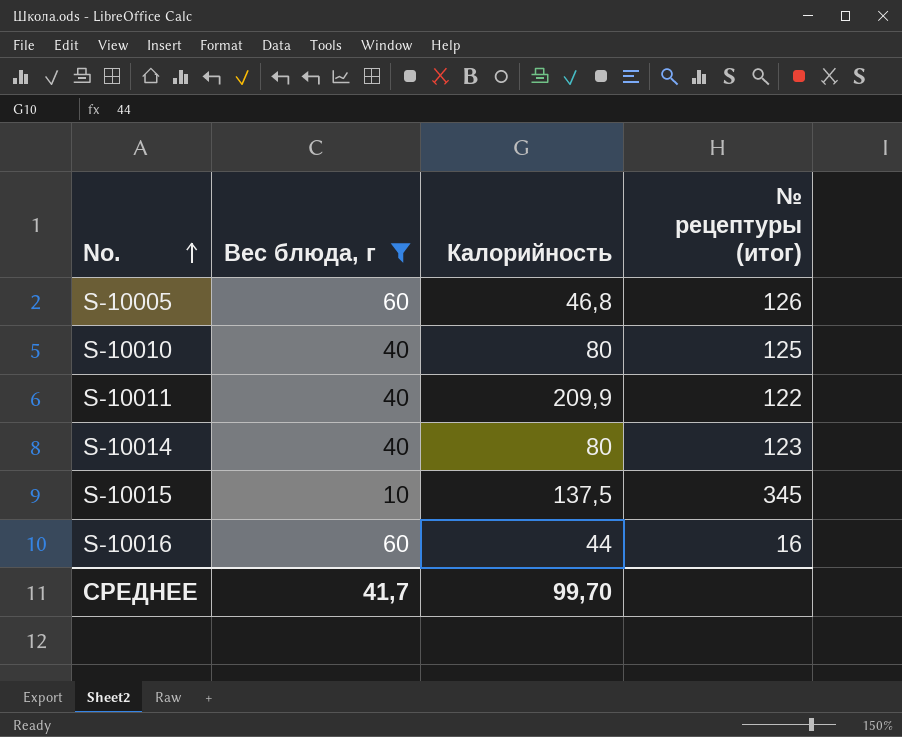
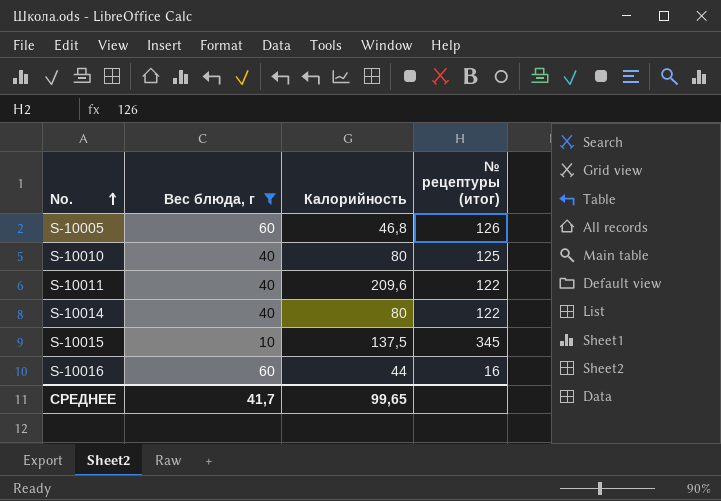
S-10011 | Калорийность: 209,9 -> 209,6
S-10014 | № рецептуры (итог): 123 -> 122
СРЕДНЕЕ | Калорийность: 99,70 -> 99,65

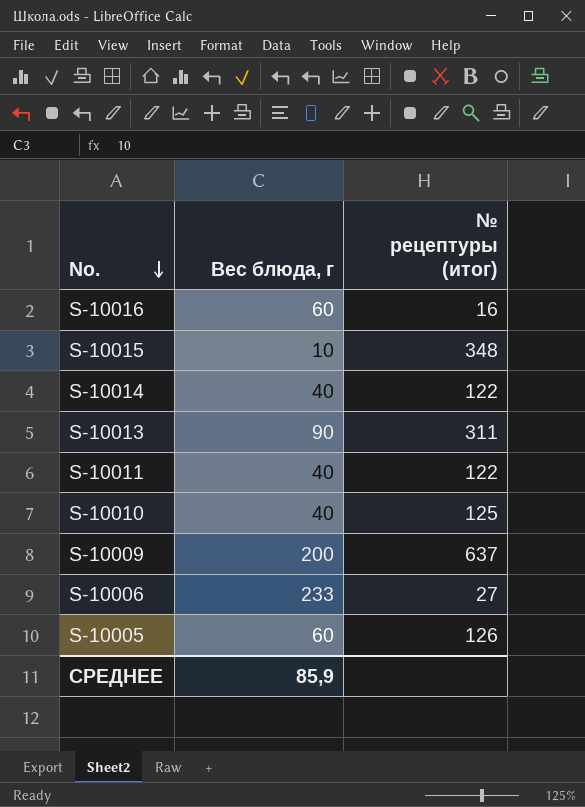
filter: Вес блюда, г <= 60 -> none
row order: No. ascending -> No. descending
column Калорийность | position: 3 -> none
S-10015 | № рецептуры (итог): 345 -> 348
СРЕДНЕЕ | Вес блюда, г: 41,7 -> 85,9

